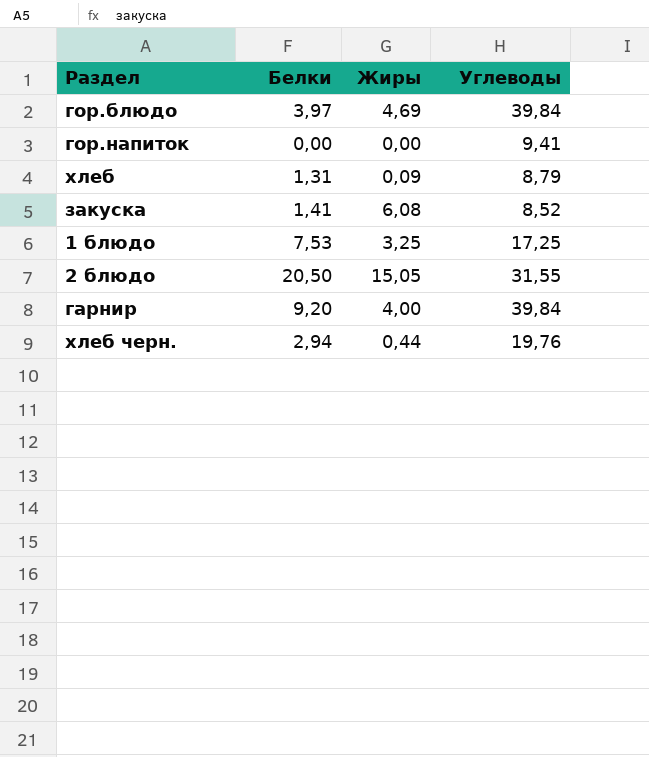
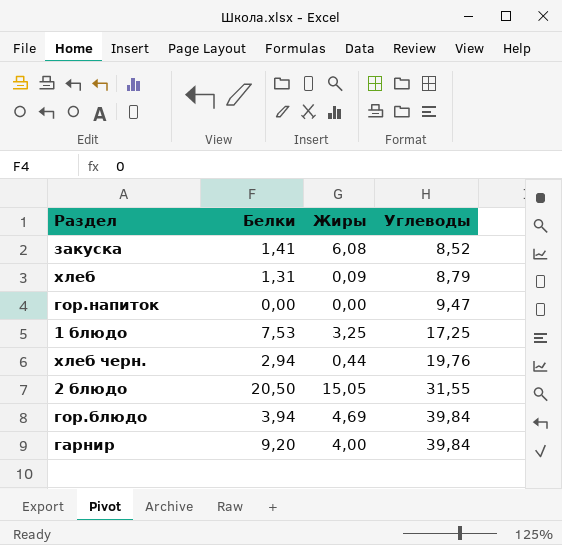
row order: none -> Углеводы ascending
гор.напиток | Углеводы: 9,41 -> 9,47
гор.блюдо | Белки: 3,97 -> 3,94

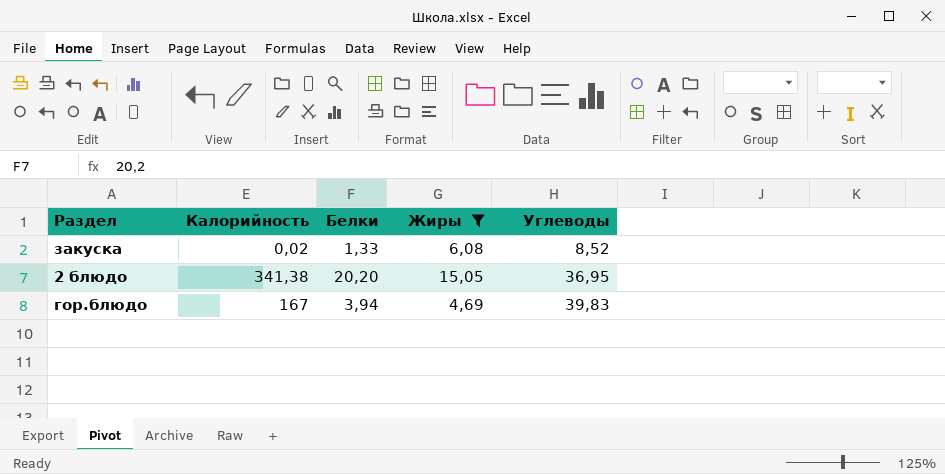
filter: none -> Жиры >= 4,69
column Калорийность | position: none -> 2
закуска | Белки: 1,41 -> 1,33
2 блюдо | Белки: 20,50 -> 20,20
2 блюдо | Углеводы: 31,55 -> 36,95
гор.блюдо | Углеводы: 39,84 -> 39,83

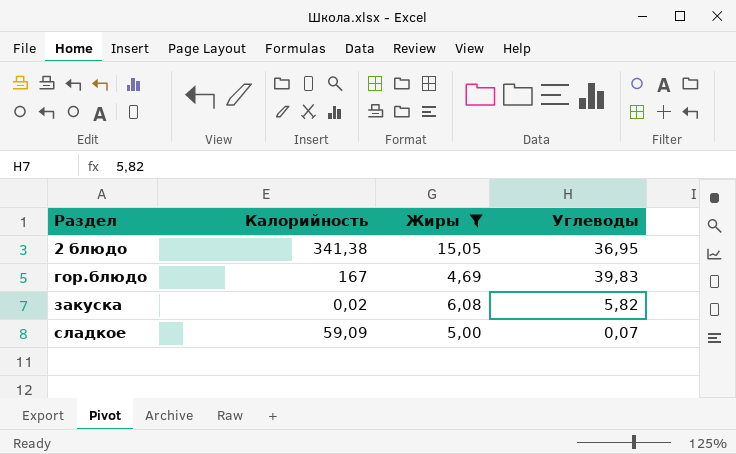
row order: Углеводы ascending -> Раздел ascending
column Белки | position: 3 -> none
закуска | Углеводы: 8,52 -> 5,82
row сладкое: none -> 59,09 | 5,00 | 0,07

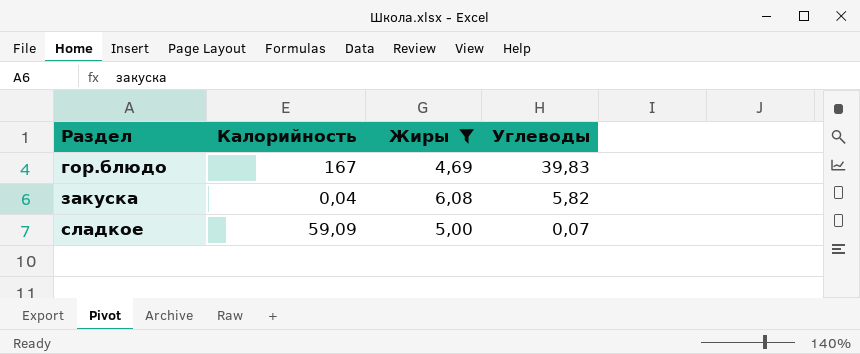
row 2 блюдо: 341,38 | 15,05 | 36,95 -> none
закуска | Калорийность: 0,02 -> 0,04

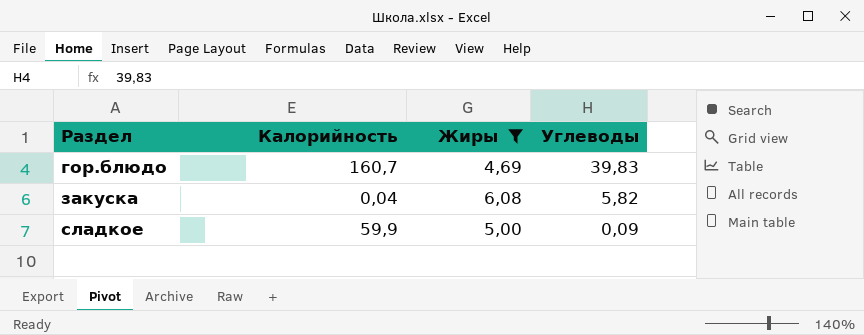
гор.блюдо | Калорийность: 167 -> 160,7
сладкое | Калорийность: 59,09 -> 59,9
сладкое | Углеводы: 0,07 -> 0,09

